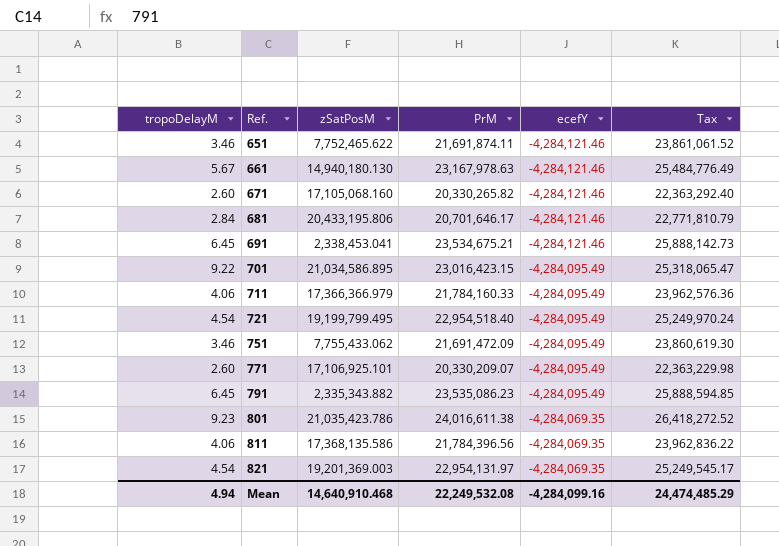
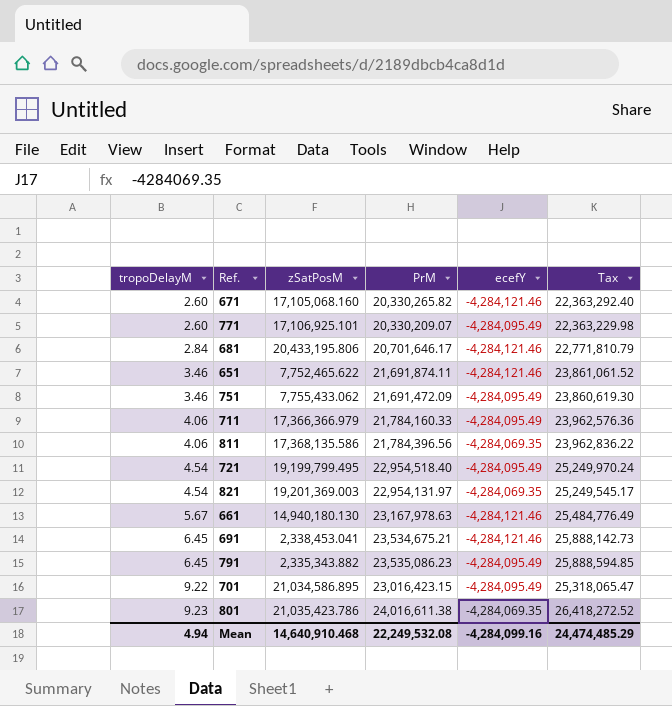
row order: Ref. ascending -> tropoDelayM ascending

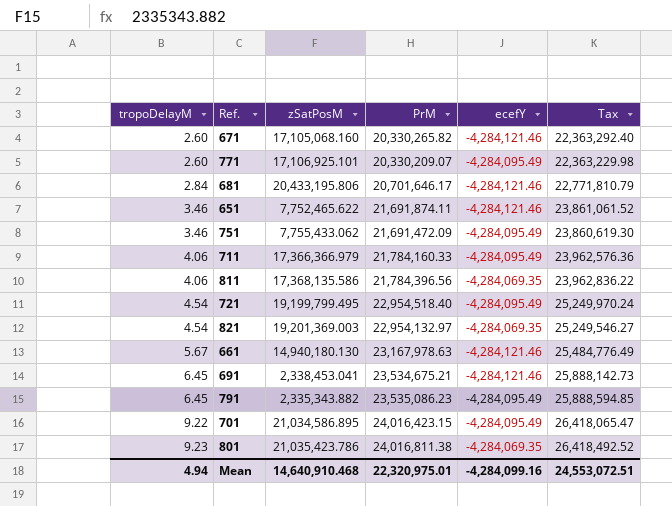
821 | PrM: 22,954,131.97 -> 22,954,132.97
821 | Tax: 25,249,545.17 -> 25,249,546.27
701 | PrM: 23,016,423.15 -> 24,016,423.15
701 | Tax: 25,318,065.47 -> 26,418,065.47
801 | PrM: 24,016,611.38 -> 24,016,811.38
801 | Tax: 26,418,272.52 -> 26,418,492.52
Mean | PrM: 22,249,532.08 -> 22,320,975.01
Mean | Tax: 24,474,485.29 -> 24,553,072.51

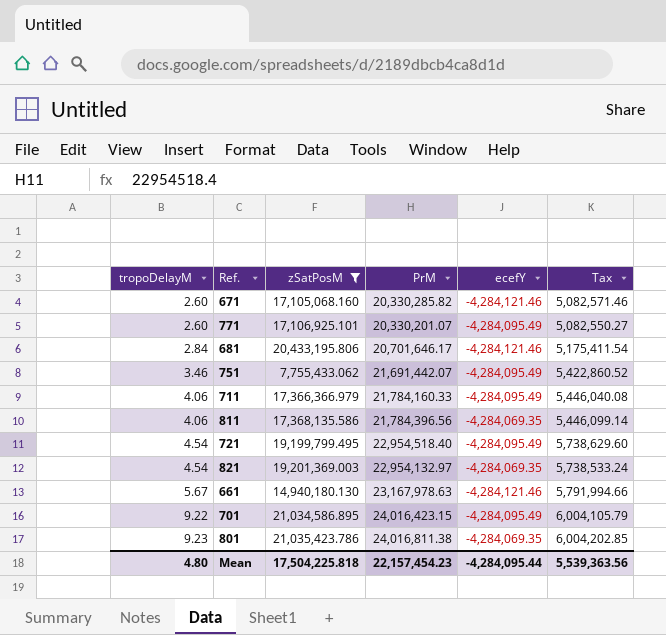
filter: none -> zSatPosM >= 7,755,433.062
column Tax | formula: [PrM] * 1.1 -> [PrM] * 0.25
671 | PrM: 20,330,265.82 -> 20,330,285.82
771 | PrM: 20,330,209.07 -> 20,330,201.07
751 | PrM: 21,691,472.09 -> 21,691,442.07
Mean | tropoDelayM: 4.94 -> 4.80
Mean | zSatPosM: 14,640,910.468 -> 17,504,225.818
Mean | PrM: 22,320,975.01 -> 22,157,454.23
Mean | ecefY: -4,284,099.16 -> -4,284,095.44
Mean | Tax: 24,553,072.51 -> 5,539,363.56

